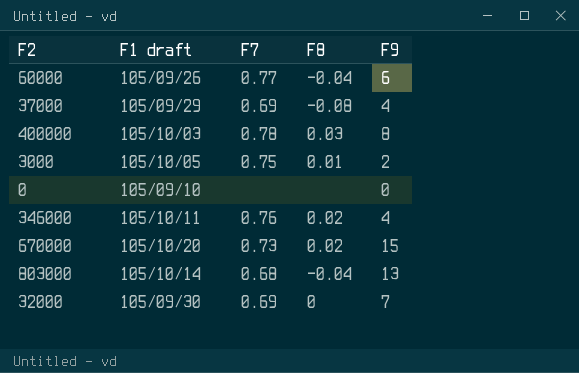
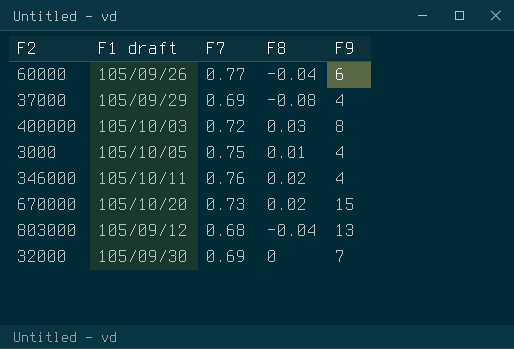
row 0: 105/09/10 | none | none | 0 -> none
400000 | F7: 0.78 -> 0.72
3000 | F9: 2 -> 4
803000 | F1 draft: 105/10/14 -> 105/09/12

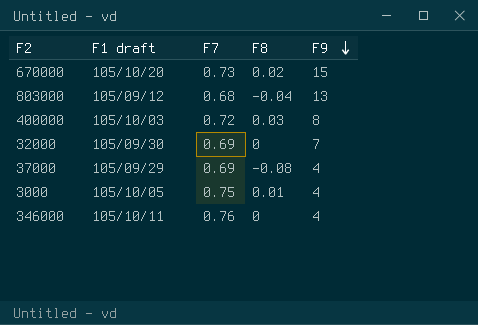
row order: none -> F9 descending
row 60000: 105/09/26 | 0.77 | -0.04 | 6 -> none
346000 | F8: 0.02 -> 0

